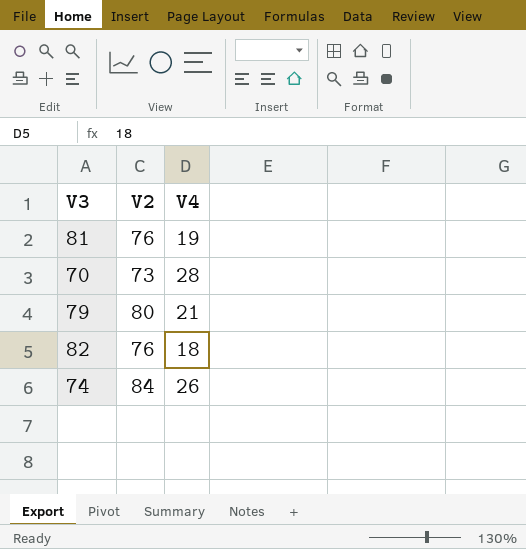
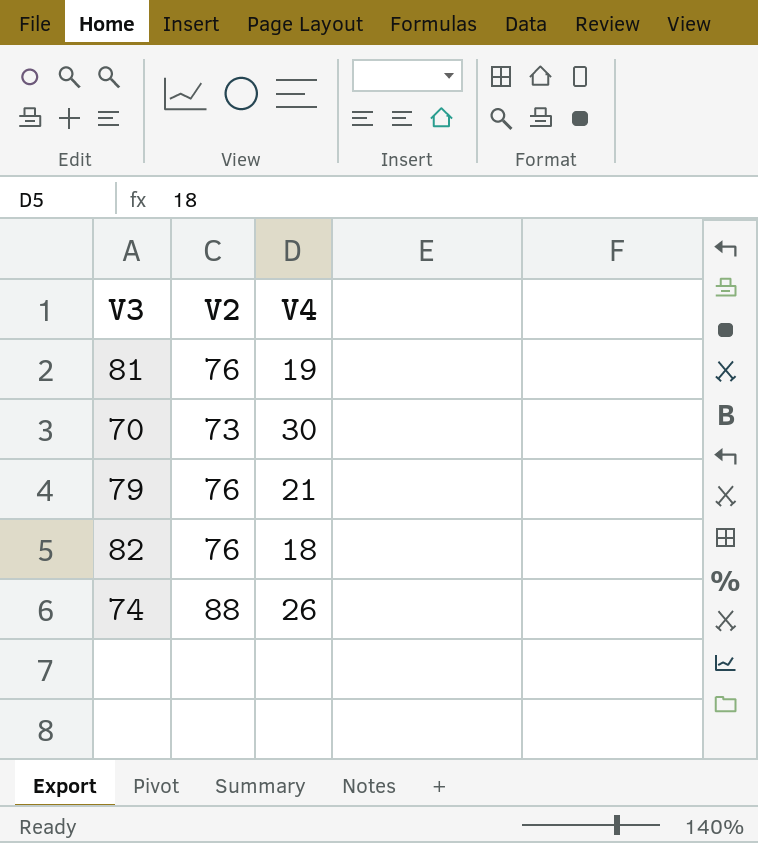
70 | V4: 28 -> 30
79 | V2: 80 -> 76
74 | V2: 84 -> 88

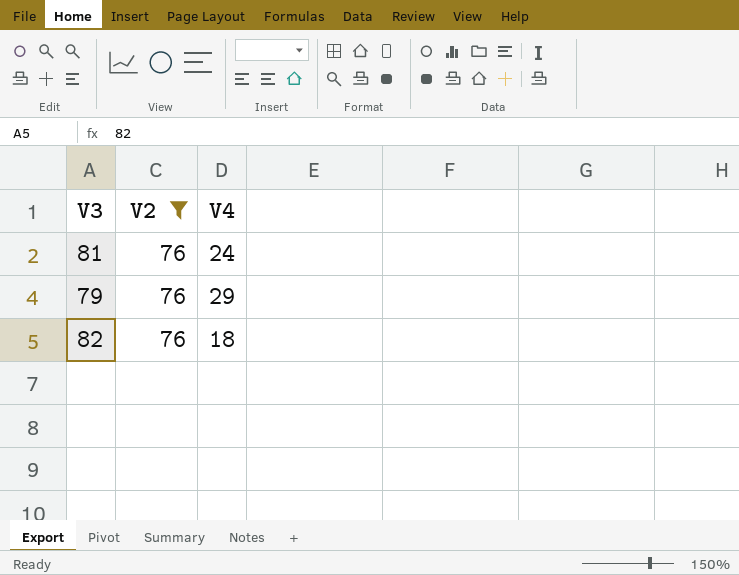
filter: none -> V2 = 76
81 | V4: 19 -> 24
79 | V4: 21 -> 29

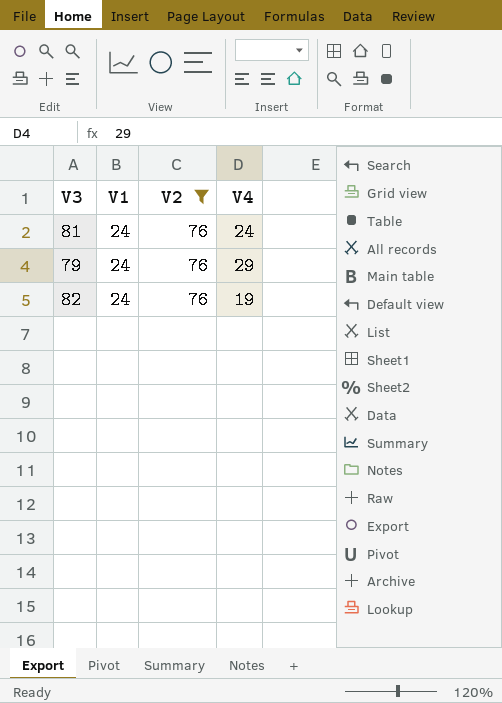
column V1 | position: none -> 2
82 | V4: 18 -> 19

